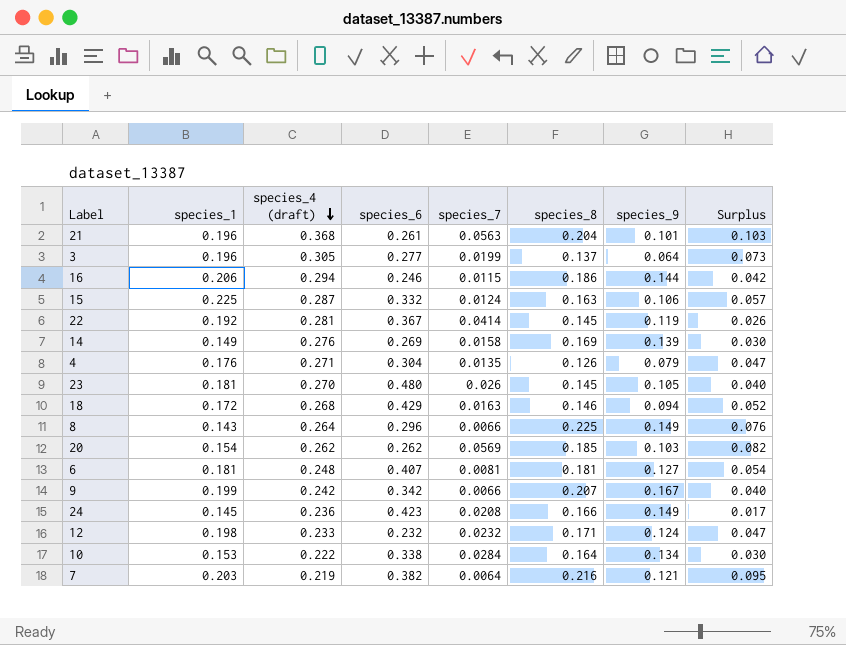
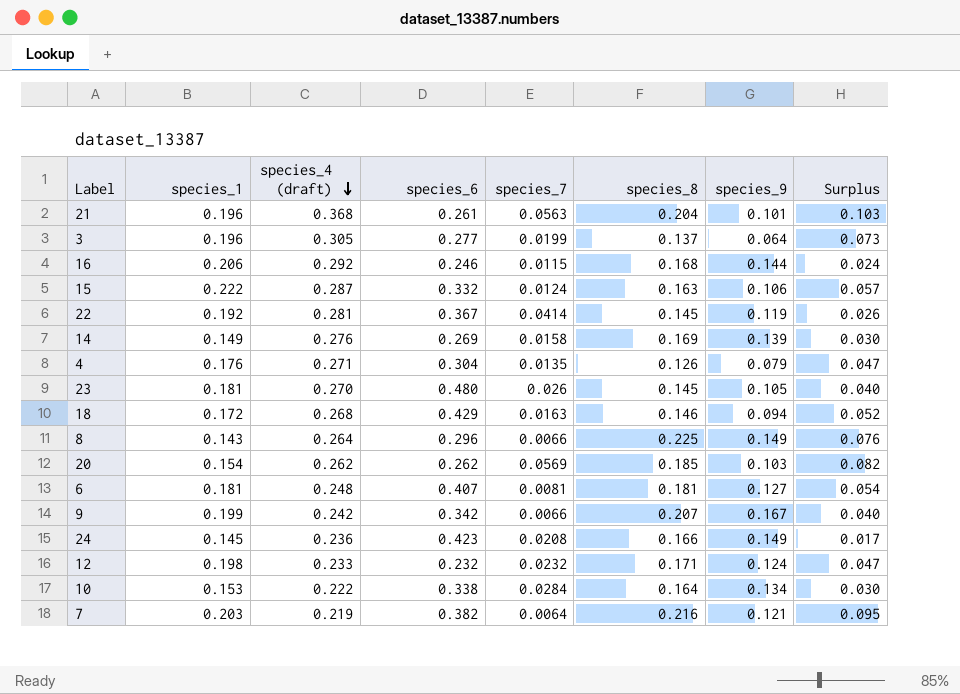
16 | species_4 (draft): 0.294 -> 0.292
16 | species_8: 0.186 -> 0.168
16 | Surplus: 0.042 -> 0.024
15 | species_1: 0.225 -> 0.222

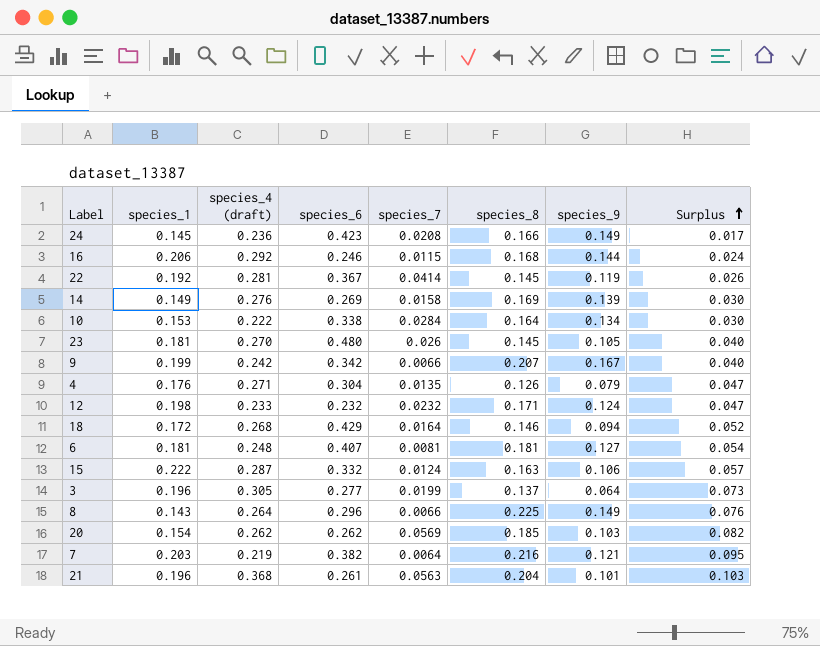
row order: species_4 (draft) descending -> Surplus ascending
18 | species_7: 0.0163 -> 0.0164

